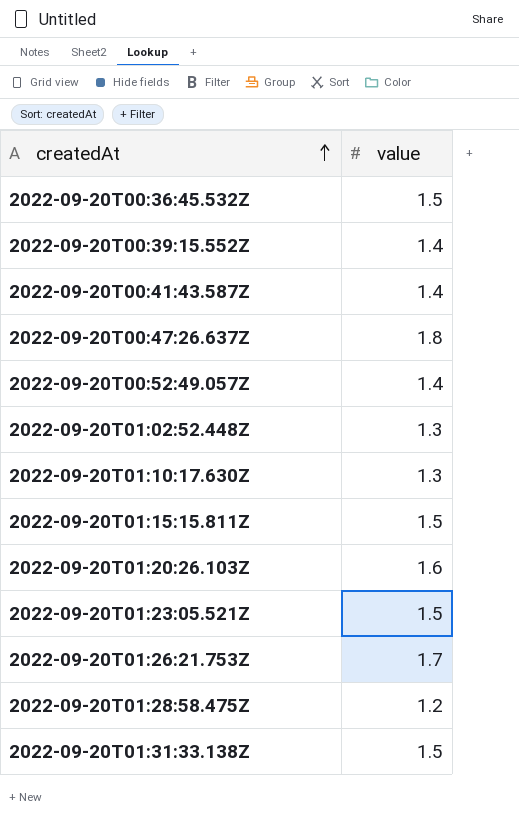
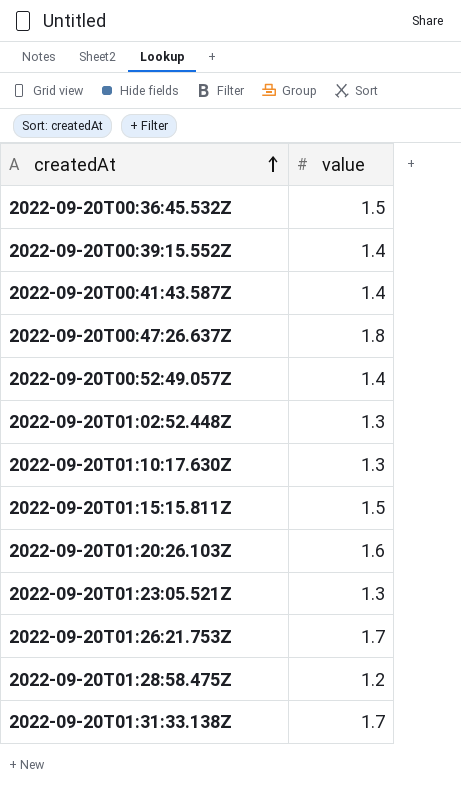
2022-09-20T01:23:05.521Z | value: 1.5 -> 1.3
2022-09-20T01:31:33.138Z | value: 1.5 -> 1.7

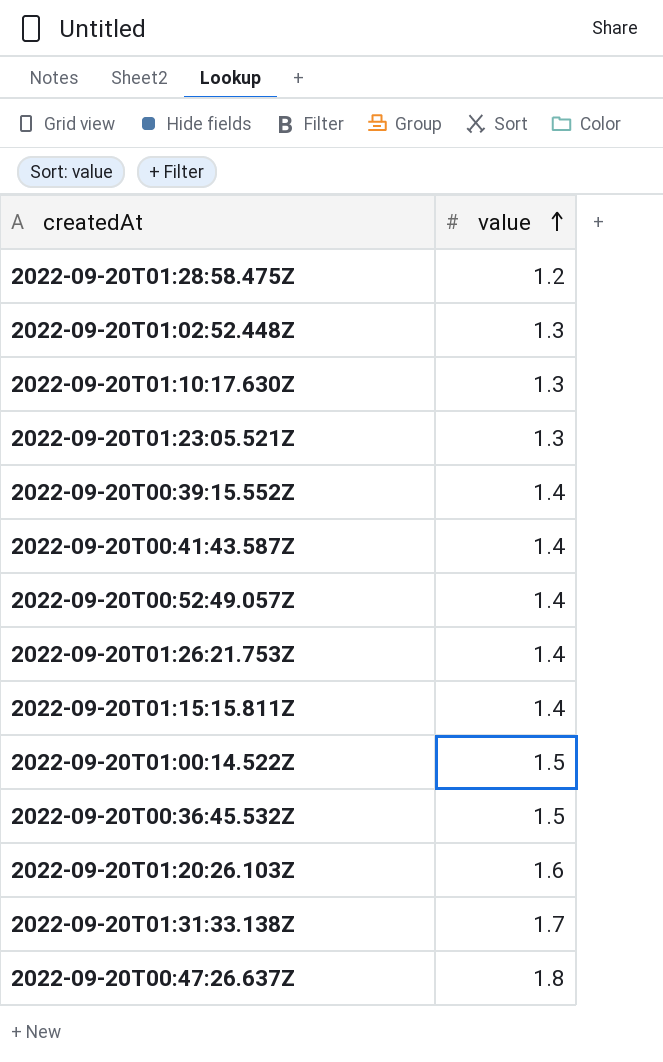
row order: createdAt ascending -> value ascending
2022-09-20T01:26:21.753Z | value: 1.7 -> 1.4
2022-09-20T01:15:15.811Z | value: 1.5 -> 1.4
row 2022-09-20T01:00:14.522Z: none -> 1.5

